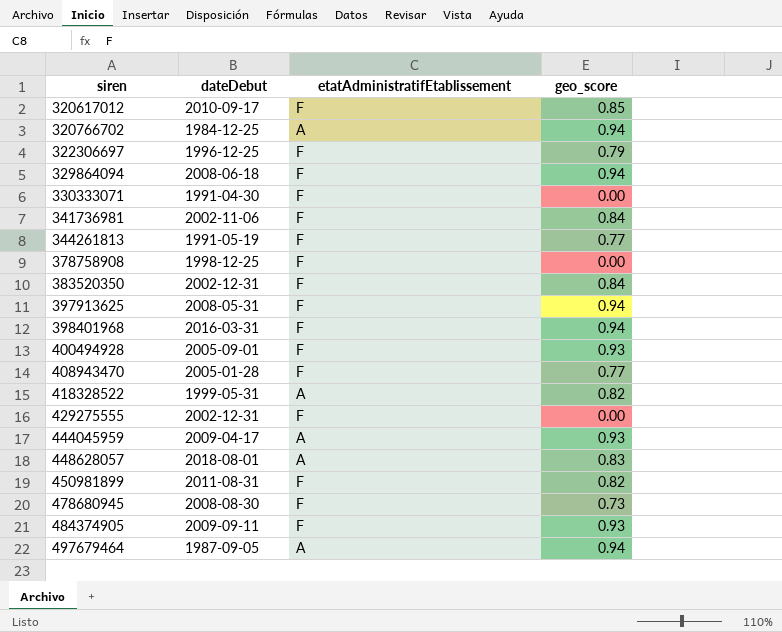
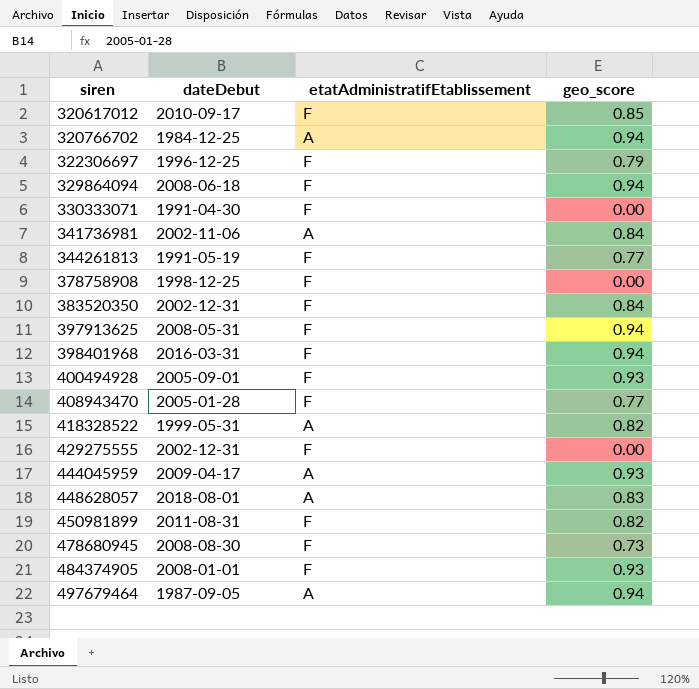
341736981 | etatAdministratifEtablissement: F -> A
484374905 | dateDebut: 2009-09-11 -> 2008-01-01

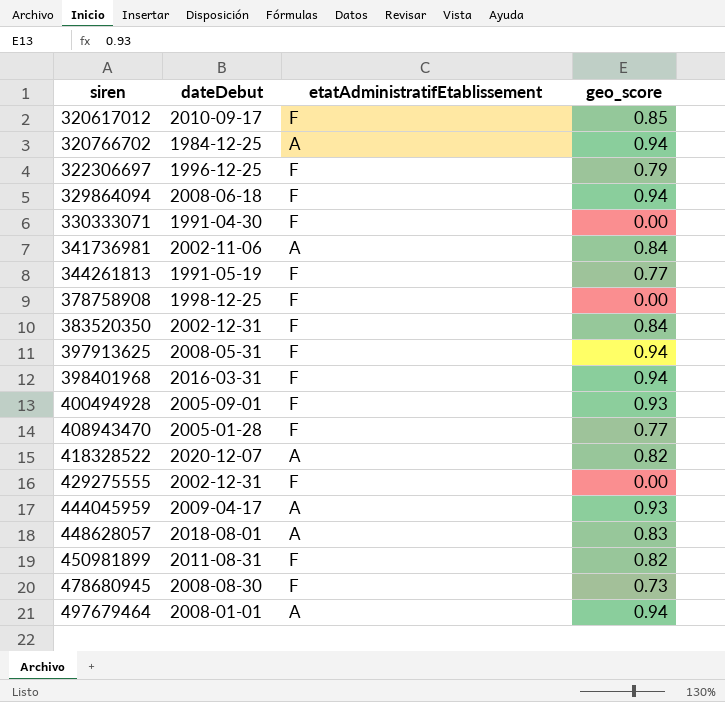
row 484374905: 2008-01-01 | F | 0.93 -> none
418328522 | dateDebut: 1999-05-31 -> 2020-12-07
497679464 | dateDebut: 1987-09-05 -> 2008-01-01

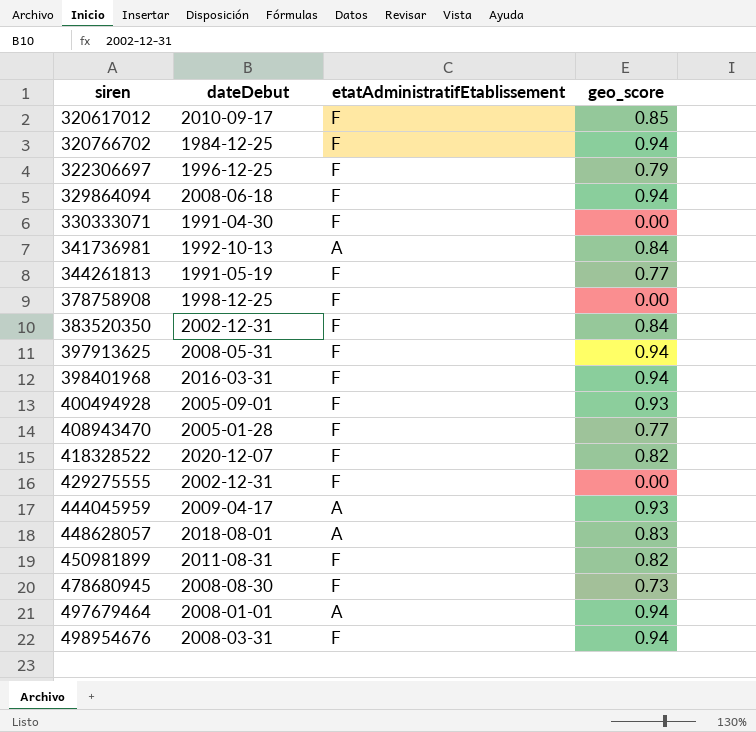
320766702 | etatAdministratifEtablissement: A -> F
341736981 | dateDebut: 2002-11-06 -> 1992-10-13
418328522 | etatAdministratifEtablissement: A -> F
row 498954676: none -> 2008-03-31 | F | 0.94

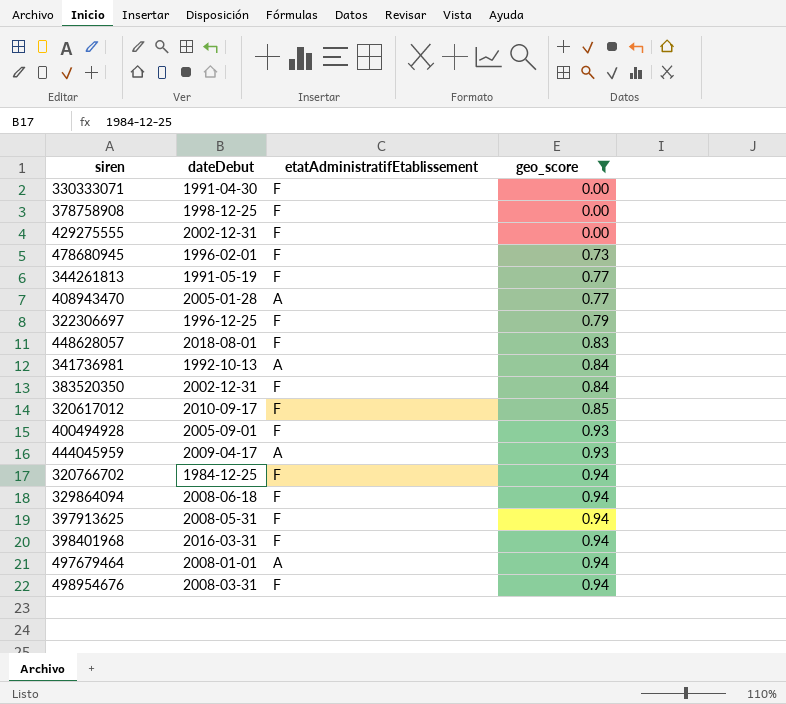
filter: none -> geo_score != 0.82
row order: siren ascending -> geo_score ascending
478680945 | dateDebut: 2008-08-30 -> 1996-02-01
408943470 | etatAdministratifEtablissement: F -> A
448628057 | etatAdministratifEtablissement: A -> F

